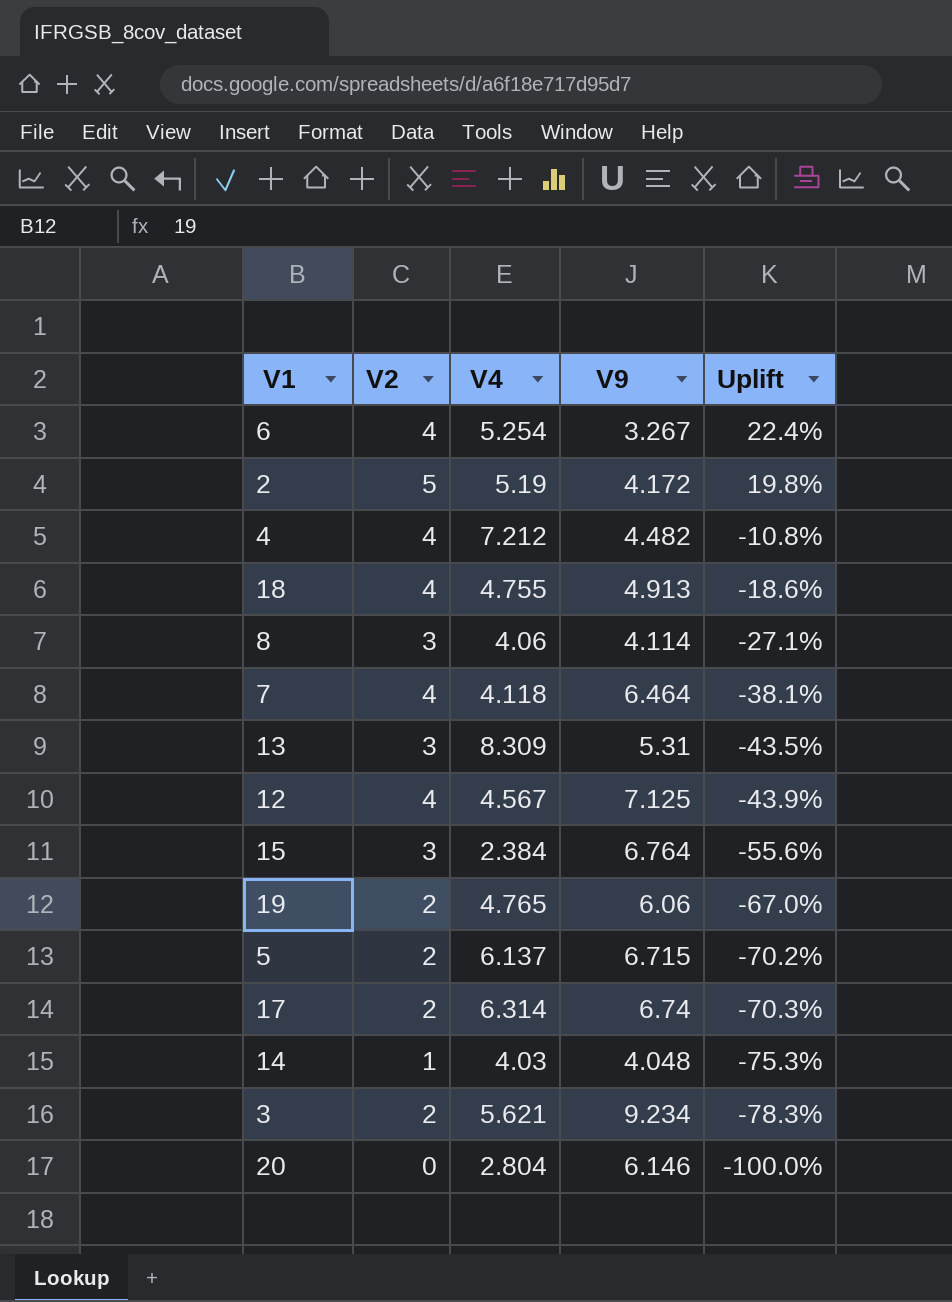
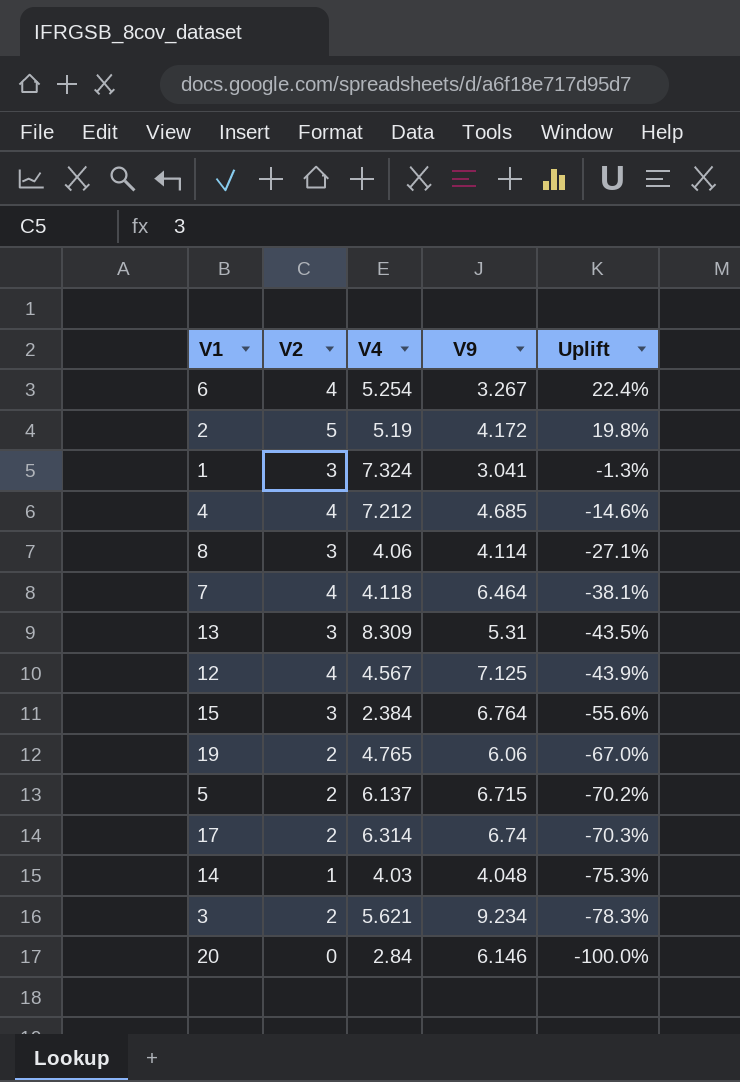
row 18: 4 | 4.755 | 4.913 | -18.6% -> none
row 1: none -> 3 | 7.324 | 3.041 | -1.3%
4 | V9: 4.482 -> 4.685
4 | Uplift: -10.8% -> -14.6%
20 | V4: 2.804 -> 2.84

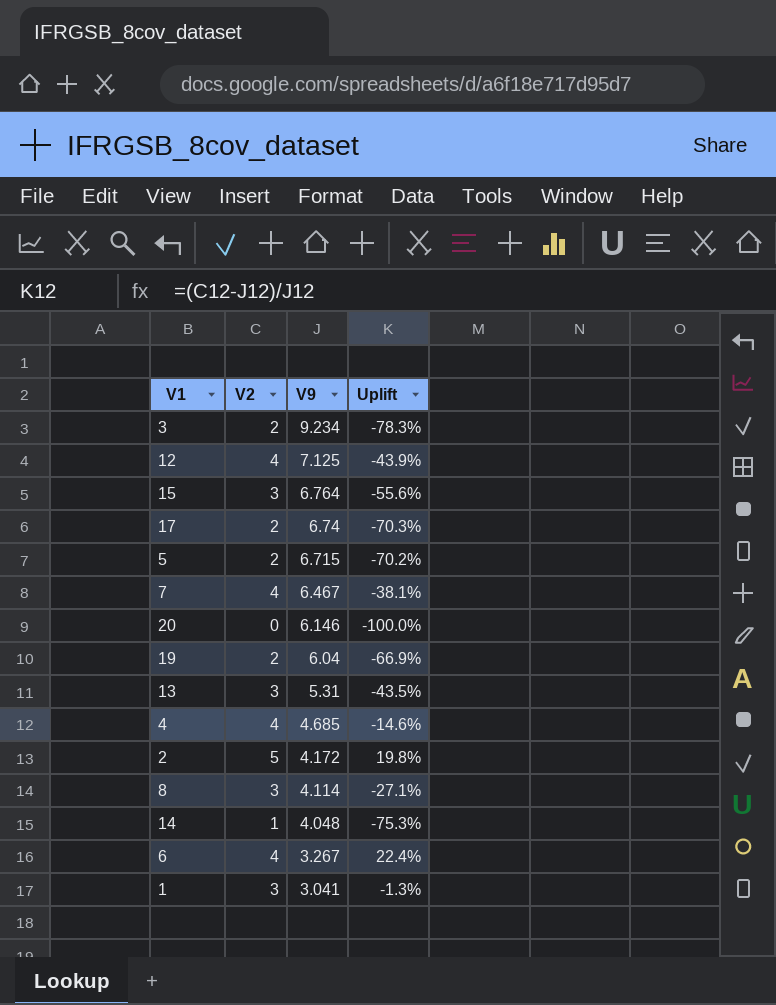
row order: Uplift descending -> V9 descending
column V4 | position: 3 -> none
7 | V9: 6.464 -> 6.467
19 | V9: 6.06 -> 6.04
19 | Uplift: -67.0% -> -66.9%

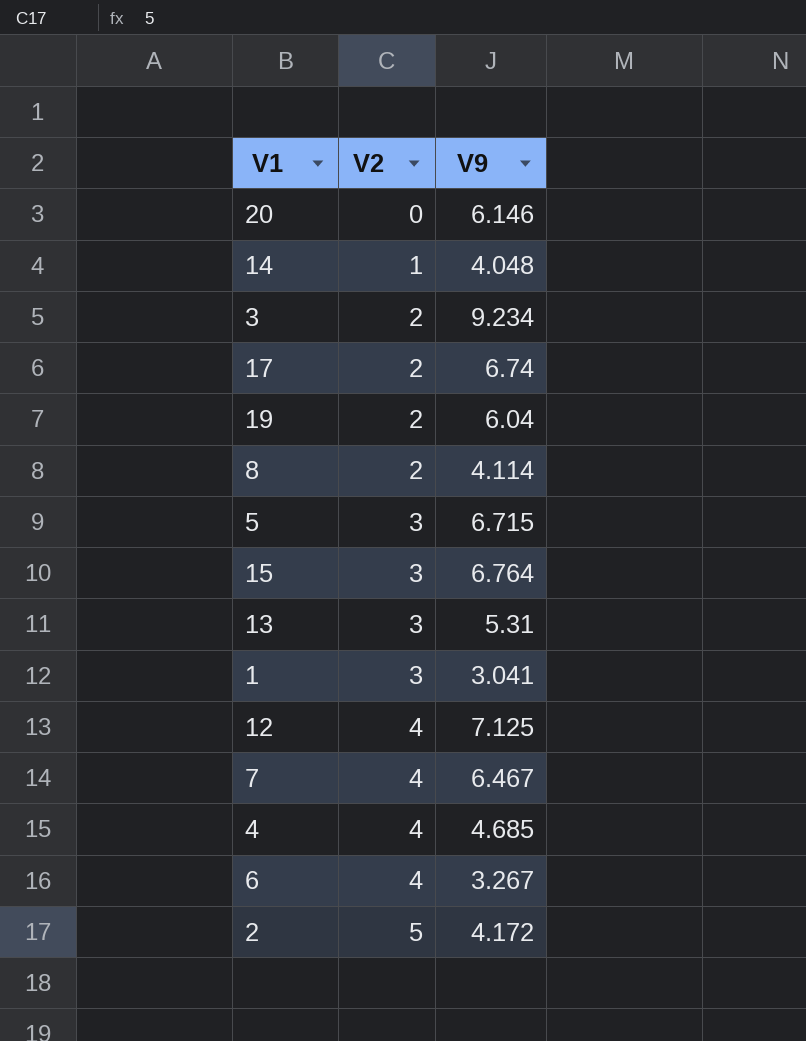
row order: V9 descending -> V2 ascending
column Uplift | formula: ([V2] - [V9]) / [V9] -> none
8 | V2: 3 -> 2
5 | V2: 2 -> 3

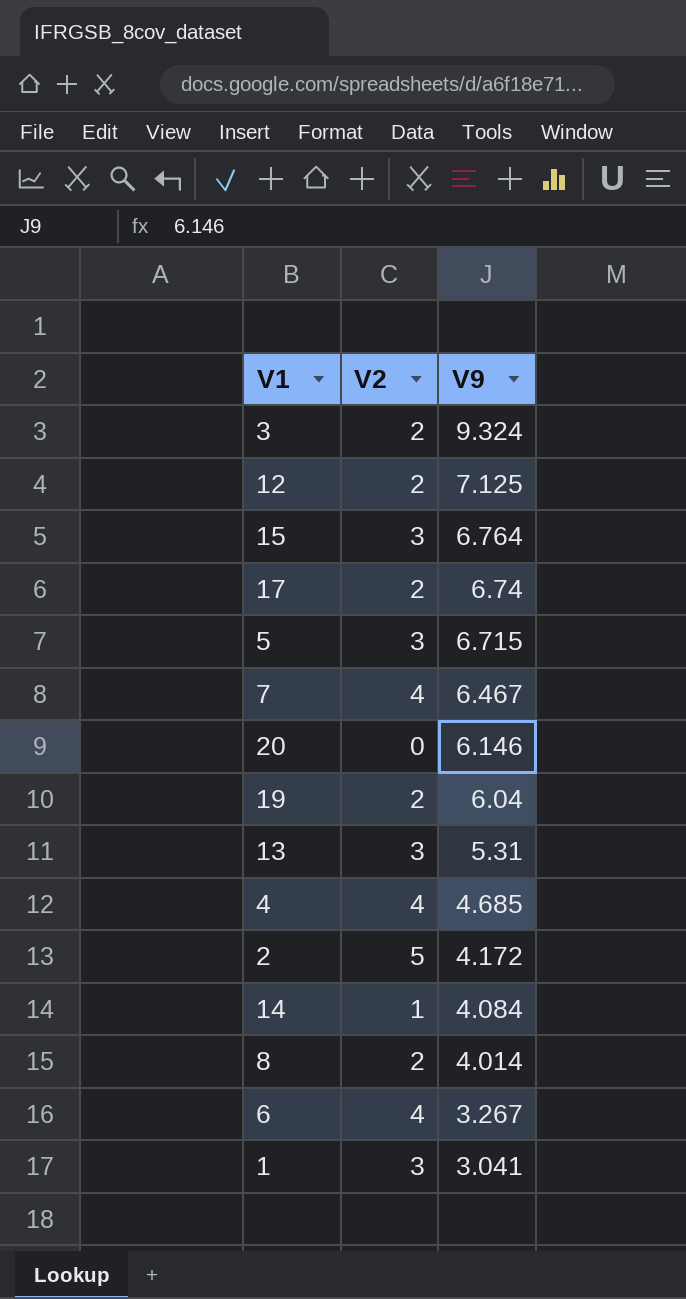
row order: V2 ascending -> V9 descending
3 | V9: 9.234 -> 9.324
12 | V2: 4 -> 2
14 | V9: 4.048 -> 4.084
8 | V9: 4.114 -> 4.014

